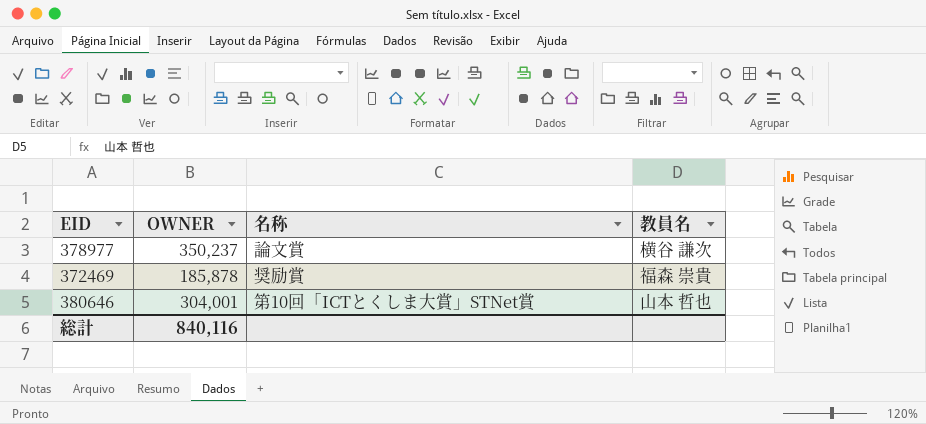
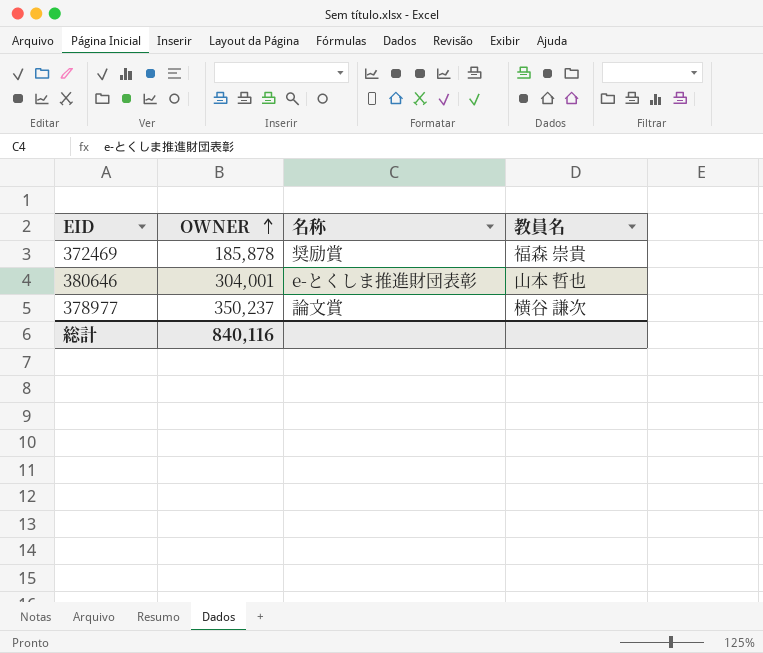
row order: none -> OWNER ascending
380646 | 名称: 第10回「ICTとくしま大賞」STNet賞 -> e-とくしま推進財団表彰

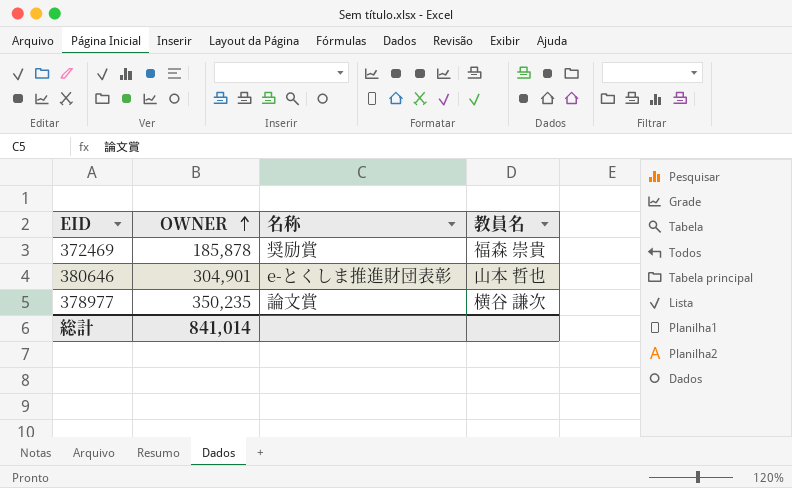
380646 | OWNER: 304,001 -> 304,901
378977 | OWNER: 350,237 -> 350,235
総計 | OWNER: 840,116 -> 841,014

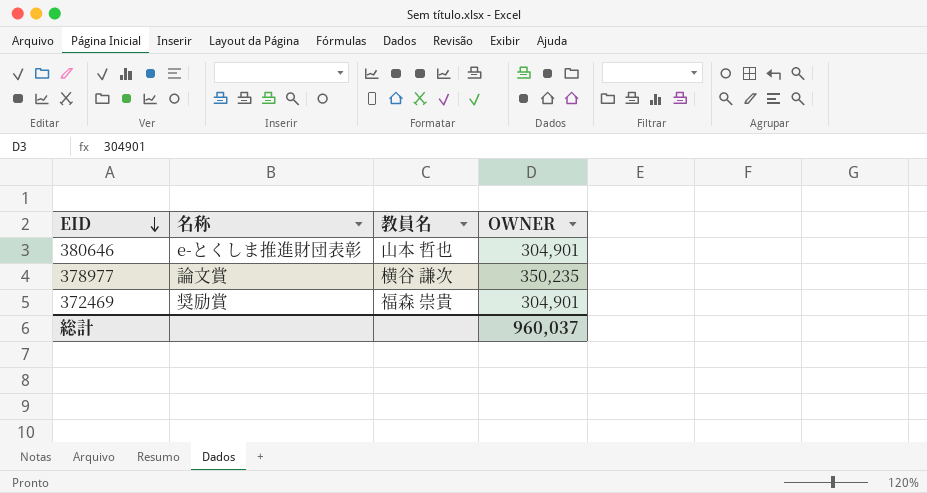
row order: OWNER ascending -> EID descending
column OWNER | position: 2 -> 4
372469 | OWNER: 185,878 -> 304,901
総計 | OWNER: 841,014 -> 960,037

